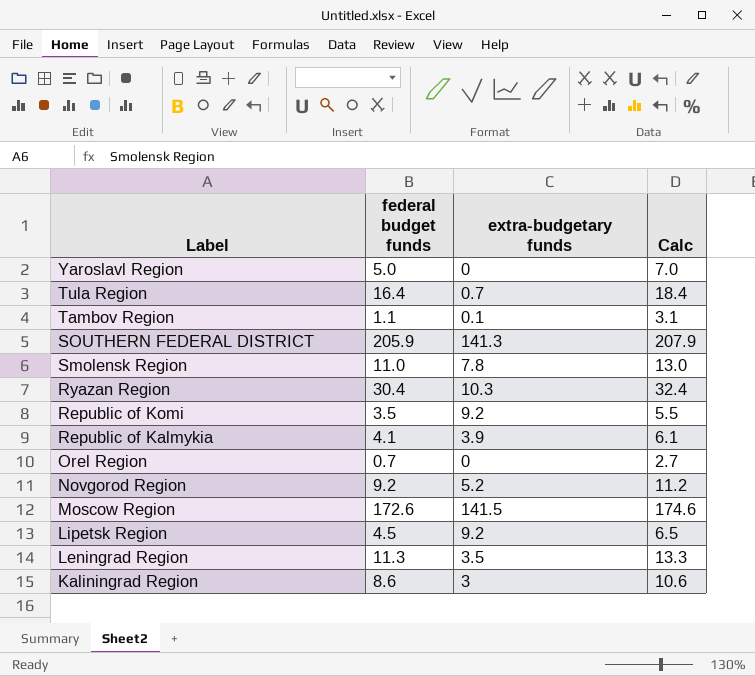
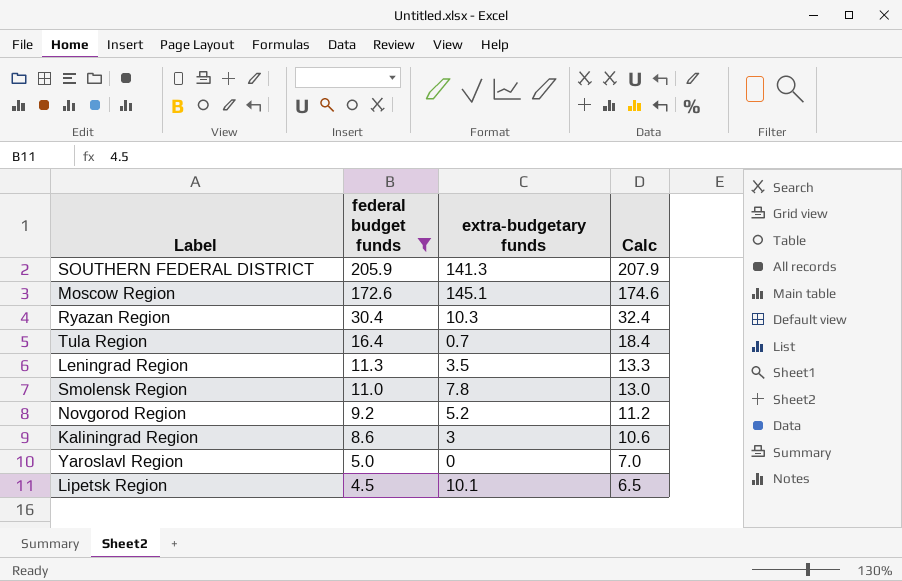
filter: none -> federal budget funds >= 4.5
row order: Label descending -> federal budget funds descending
Moscow Region | extra-budgetary funds: 141.5 -> 145.1
Lipetsk Region | extra-budgetary funds: 9.2 -> 10.1

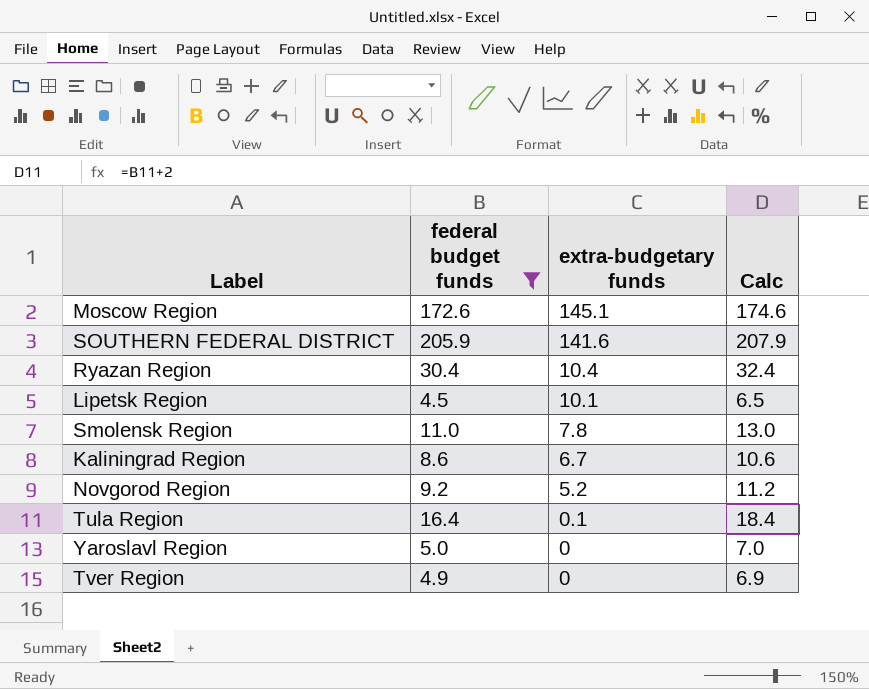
row order: federal budget funds descending -> extra-budgetary funds descending
row Leningrad Region: 11.3 | 3.5 | 13.3 -> none
SOUTHERN FEDERAL DISTRICT | extra-budgetary funds: 141.3 -> 141.6
Ryazan Region | extra-budgetary funds: 10.3 -> 10.4
Kaliningrad Region | extra-budgetary funds: 3 -> 6.7
Tula Region | extra-budgetary funds: 0.7 -> 0.1
row Tver Region: none -> 4.9 | 0 | 6.9

